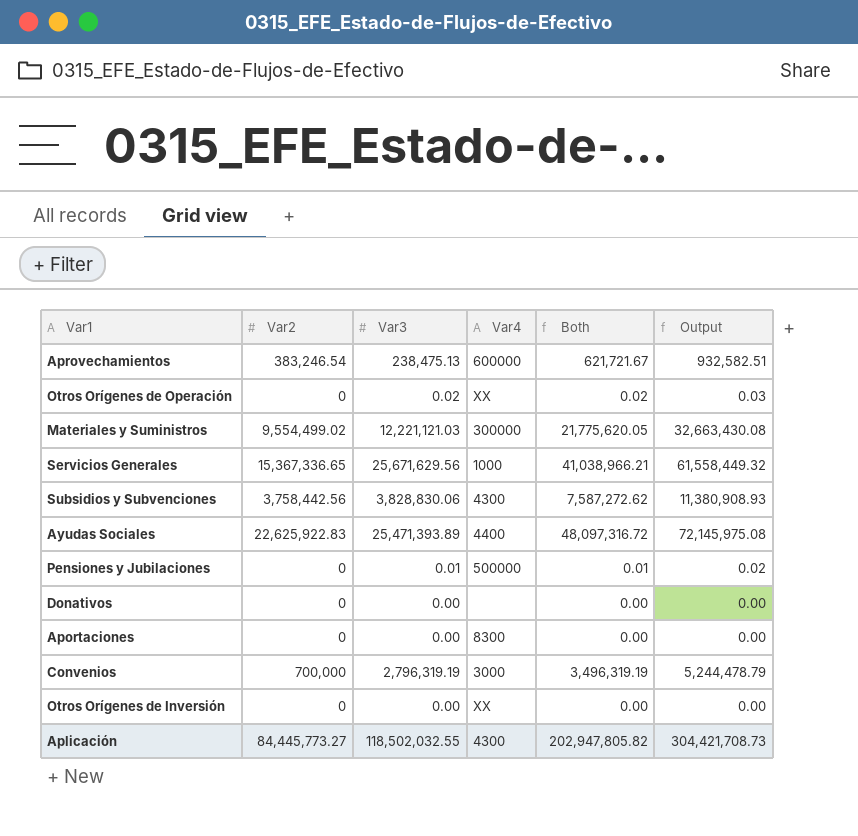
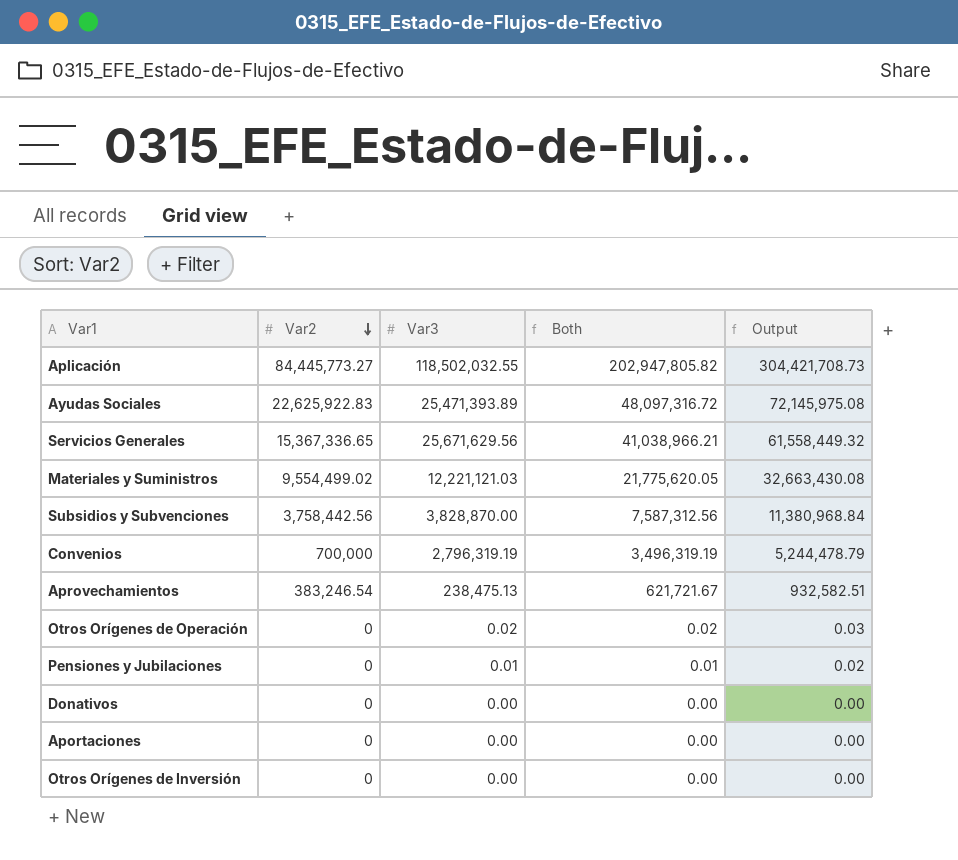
row order: none -> Var2 descending
column Var4 | position: 4 -> none
Subsidios y Subvenciones | Var3: 3,828,830.06 -> 3,828,870.00
Subsidios y Subvenciones | Both: 7,587,272.62 -> 7,587,312.56
Subsidios y Subvenciones | Output: 11,380,908.93 -> 11,380,968.84

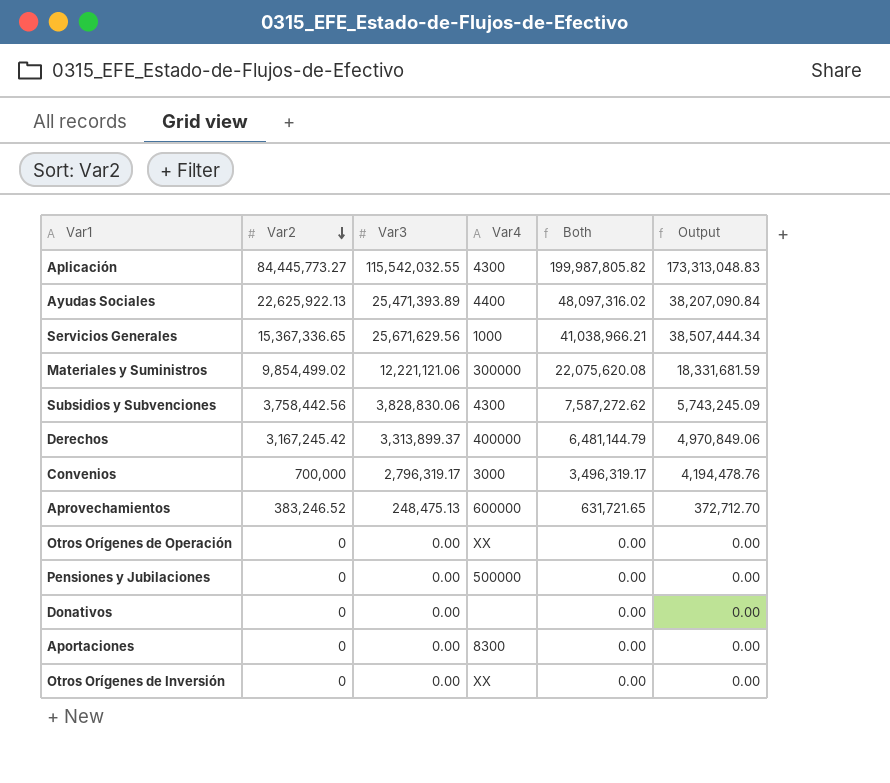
column Var4 | position: none -> 4
column Output | formula: [Both] * 1.5 -> [Var3] * 1.5
Aplicación | Var3: 118,502,032.55 -> 115,542,032.55
Aplicación | Both: 202,947,805.82 -> 199,987,805.82
Ayudas Sociales | Var2: 22,625,922.83 -> 22,625,922.13
Ayudas Sociales | Both: 48,097,316.72 -> 48,097,316.02
Materiales y Suministros | Var2: 9,554,499.02 -> 9,854,499.02
Materiales y Suministros | Var3: 12,221,121.03 -> 12,221,121.06
Materiales y Suministros | Both: 21,775,620.05 -> 22,075,620.08
Subsidios y Subvenciones | Var3: 3,828,870.00 -> 3,828,830.06
Subsidios y Subvenciones | Both: 7,587,312.56 -> 7,587,272.62
row Derechos: none -> 3,167,245.42 | 3,313,899.37 | 400000 | 6,481,144.79 | 4,970,849.06
Convenios | Var3: 2,796,319.19 -> 2,796,319.17
Convenios | Both: 3,496,319.19 -> 3,496,319.17
Aprovechamientos | Var2: 383,246.54 -> 383,246.52
Aprovechamientos | Var3: 238,475.13 -> 248,475.13
Aprovechamientos | Both: 621,721.67 -> 631,721.65
Otros Orígenes de Operación | Var3: 0.02 -> 0.00
Otros Orígenes de Operación | Both: 0.02 -> 0.00
Pensiones y Jubilaciones | Var3: 0.01 -> 0.00
Pensiones y Jubilaciones | Both: 0.01 -> 0.00

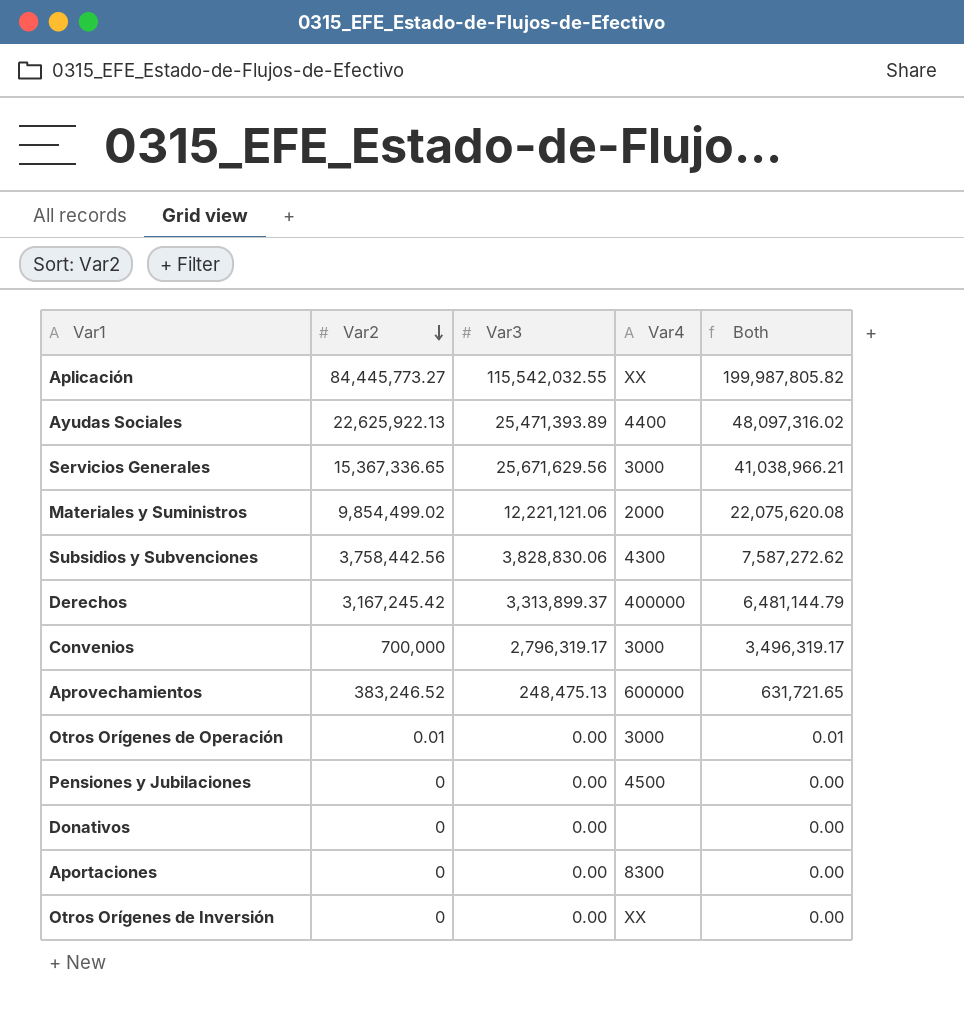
column Output | formula: [Var3] * 1.5 -> none
Aplicación | Var4: 4300 -> XX
Servicios Generales | Var4: 1000 -> 3000
Materiales y Suministros | Var4: 300000 -> 2000
Otros Orígenes de Operación | Var2: 0 -> 0.01
Otros Orígenes de Operación | Var4: XX -> 3000
Otros Orígenes de Operación | Both: 0.00 -> 0.01
Pensiones y Jubilaciones | Var4: 500000 -> 4500

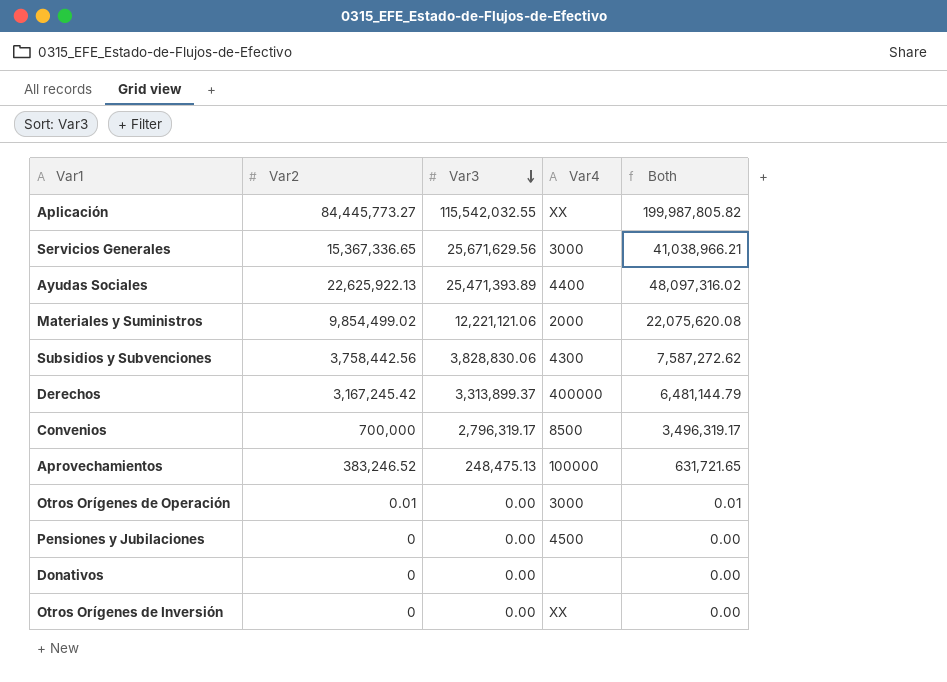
row order: Var2 descending -> Var3 descending
row Aportaciones: 0 | 0.00 | 8300 | 0.00 -> none
Convenios | Var4: 3000 -> 8500
Aprovechamientos | Var4: 600000 -> 100000

